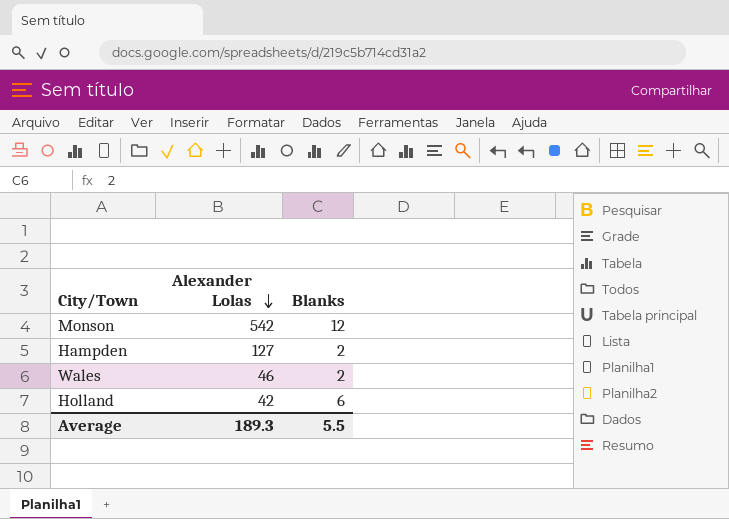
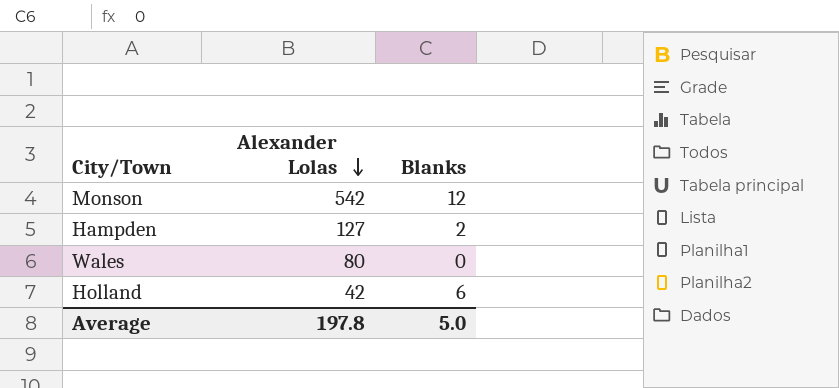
Wales | Alexander Lolas: 46 -> 80
Wales | Blanks: 2 -> 0
Average | Alexander Lolas: 189.3 -> 197.8
Average | Blanks: 5.5 -> 5.0

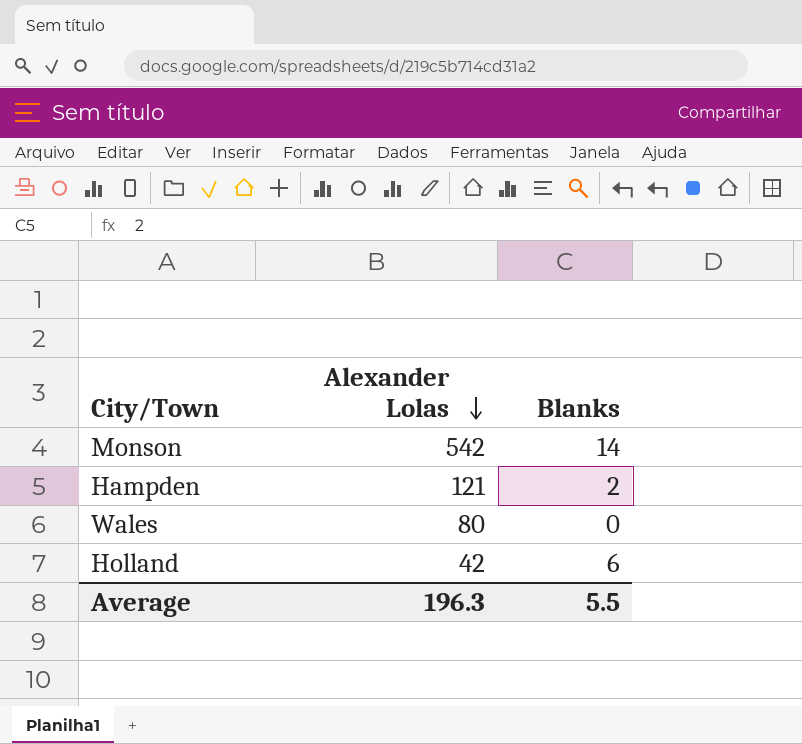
Monson | Blanks: 12 -> 14
Hampden | Alexander Lolas: 127 -> 121
Average | Alexander Lolas: 197.8 -> 196.3
Average | Blanks: 5.0 -> 5.5

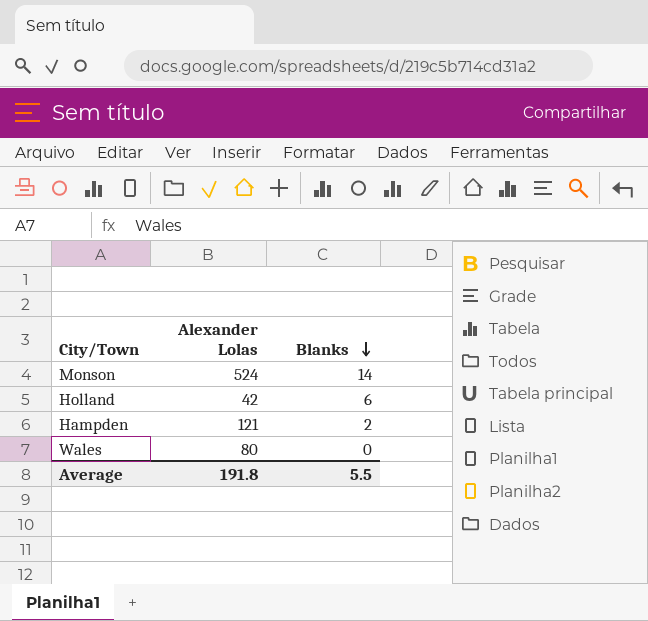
row order: Alexander Lolas descending -> Blanks descending
Monson | Alexander Lolas: 542 -> 524
Average | Alexander Lolas: 196.3 -> 191.8

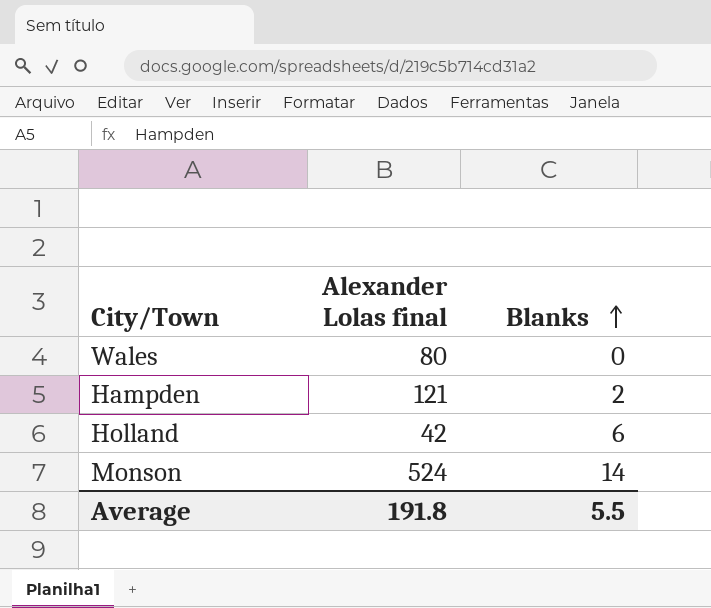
row order: Blanks descending -> Blanks ascending
column name: Alexander Lolas -> Alexander Lolas final

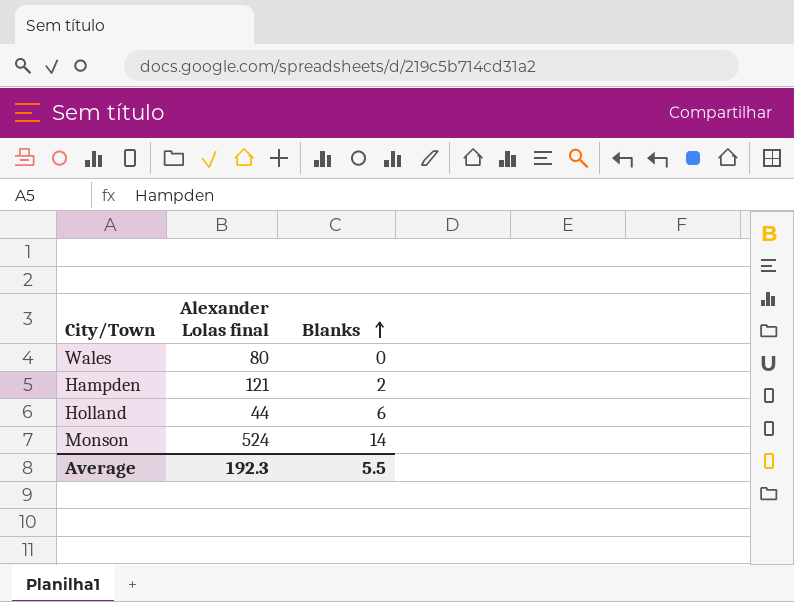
Holland | Alexander Lolas final: 42 -> 44
Average | Alexander Lolas final: 191.8 -> 192.3

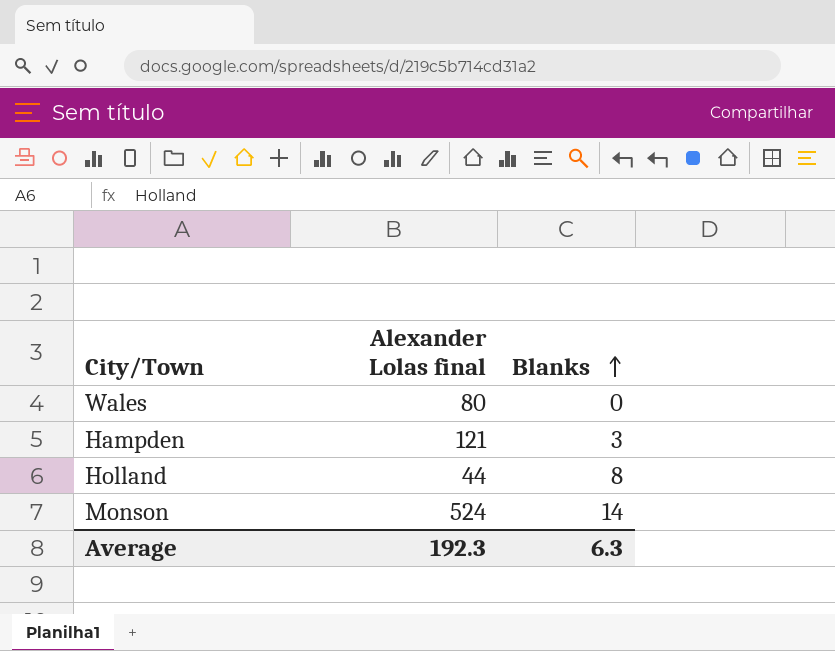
Hampden | Blanks: 2 -> 3
Holland | Blanks: 6 -> 8
Average | Blanks: 5.5 -> 6.3

